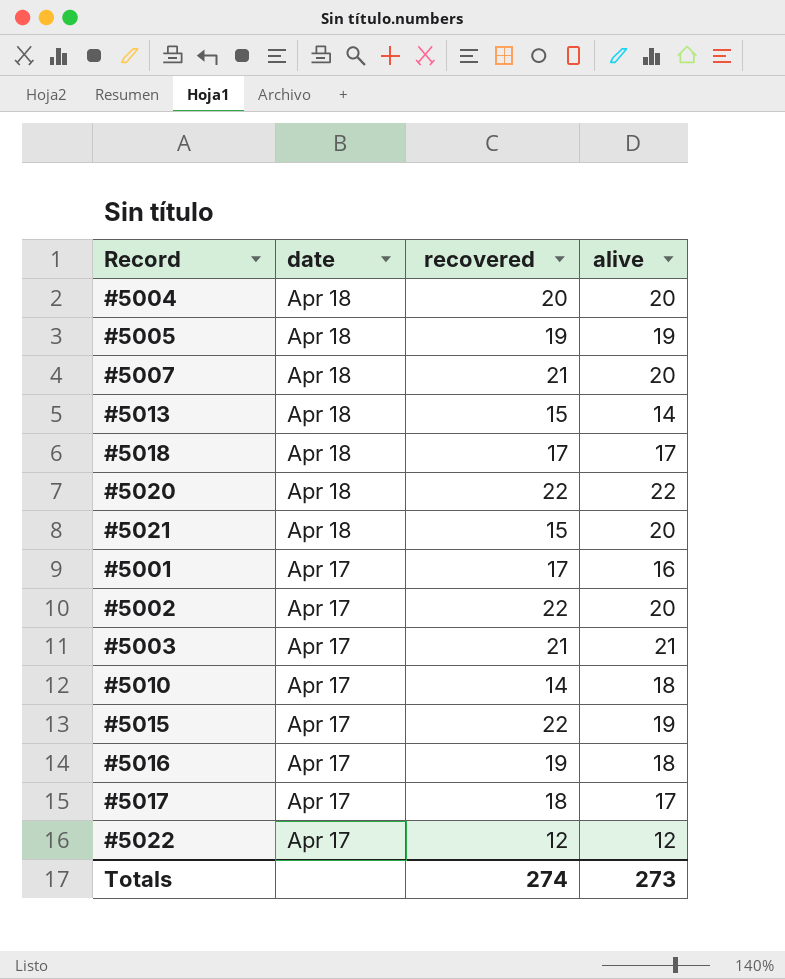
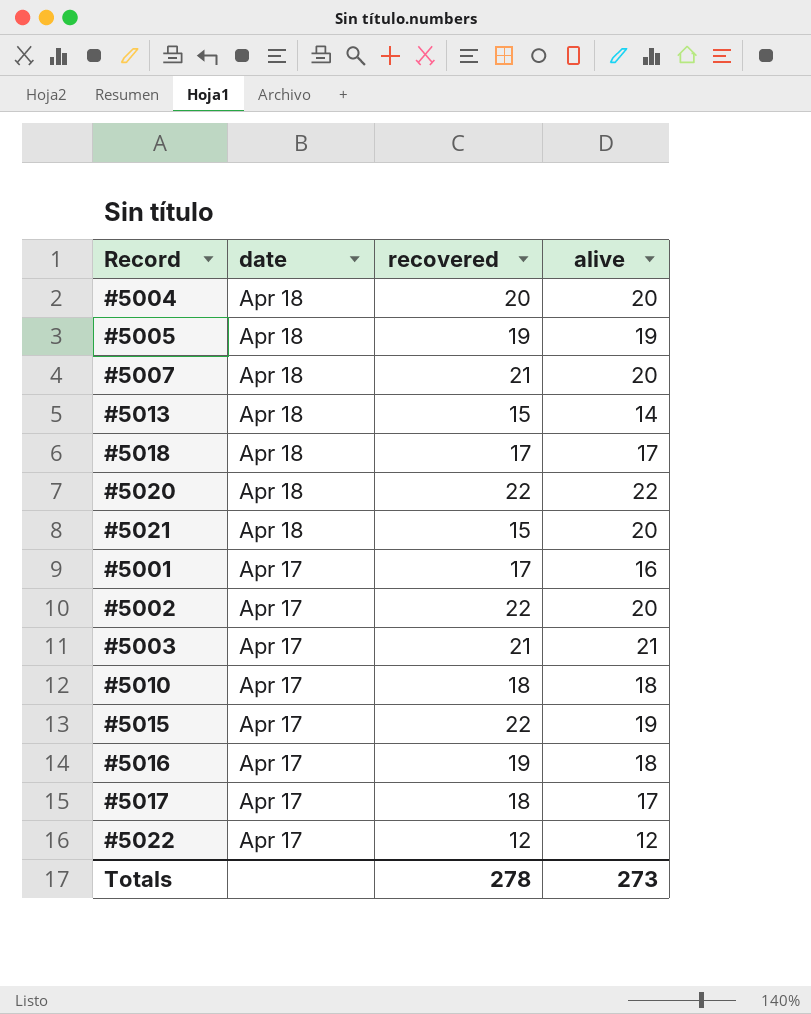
#5010 | recovered: 14 -> 18
Totals | recovered: 274 -> 278

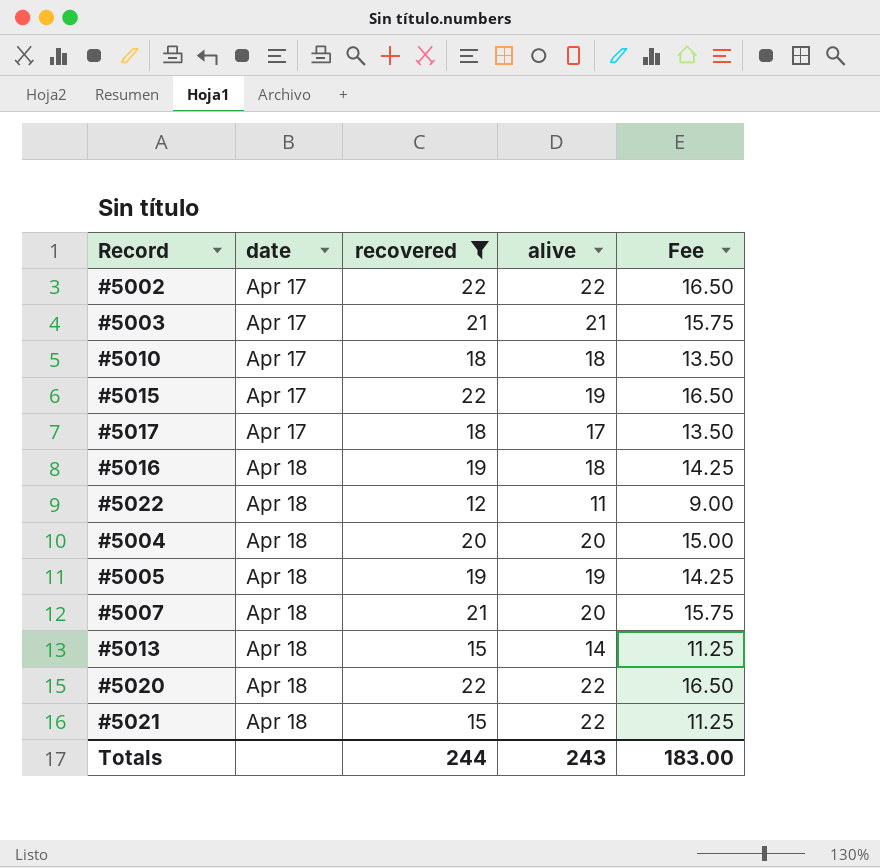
filter: none -> recovered != 17
row order: date descending -> date ascending
column Fee | formula: none -> [recovered] * 0.75
#5002 | alive: 20 -> 22
#5016 | date: Apr 17 -> Apr 18
#5022 | date: Apr 17 -> Apr 18
#5022 | alive: 12 -> 11
#5021 | alive: 20 -> 22
Totals | recovered: 278 -> 244
Totals | alive: 273 -> 243

